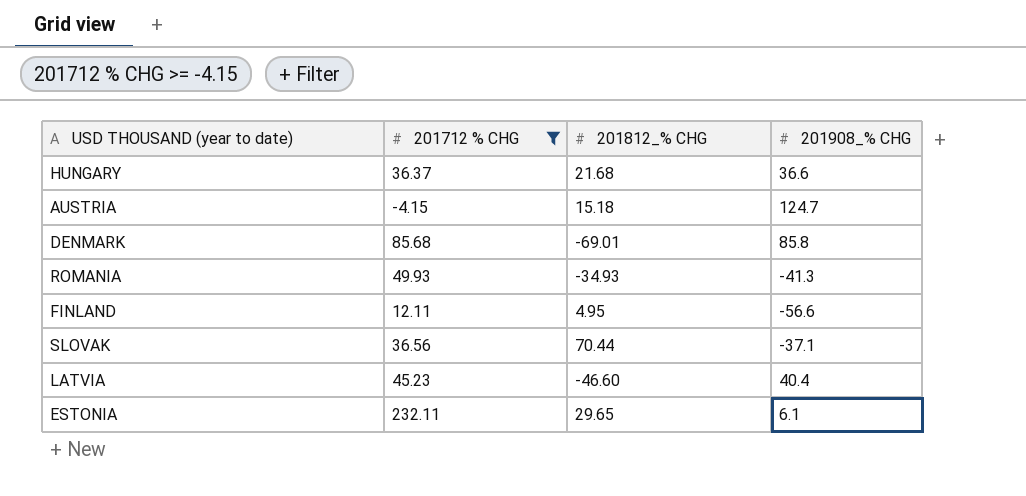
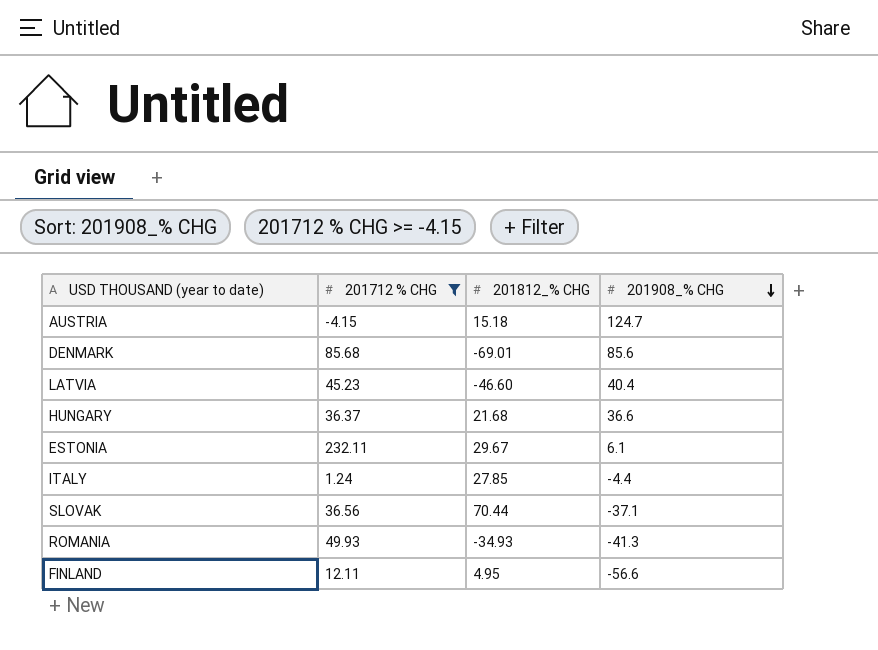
row order: none -> 201908_% CHG descending
DENMARK | 201908_% CHG: 85.8 -> 85.6
ESTONIA | 201812_% CHG: 29.65 -> 29.67
row ITALY: none -> 1.24 | 27.85 | -4.4

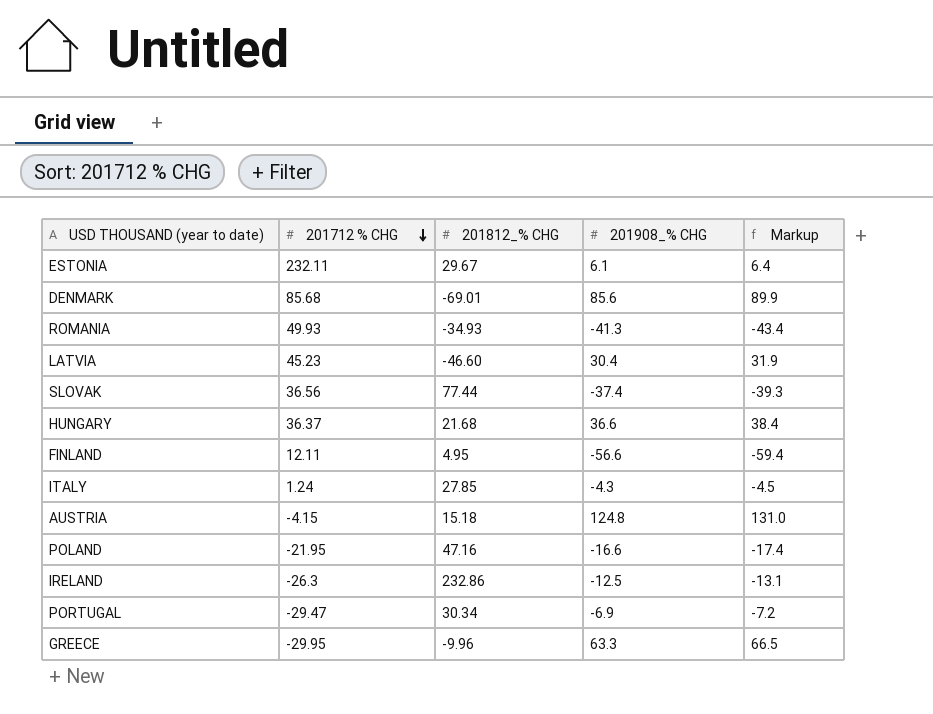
filter: 201712 % CHG >= -4.15 -> none
row order: 201908_% CHG descending -> 201712 % CHG descending
column Markup | formula: none -> [201908_% CHG] * 1.05
LATVIA | 201908_% CHG: 40.4 -> 30.4
SLOVAK | 201812_% CHG: 70.44 -> 77.44
SLOVAK | 201908_% CHG: -37.1 -> -37.4
ITALY | 201908_% CHG: -4.4 -> -4.3
AUSTRIA | 201908_% CHG: 124.7 -> 124.8

